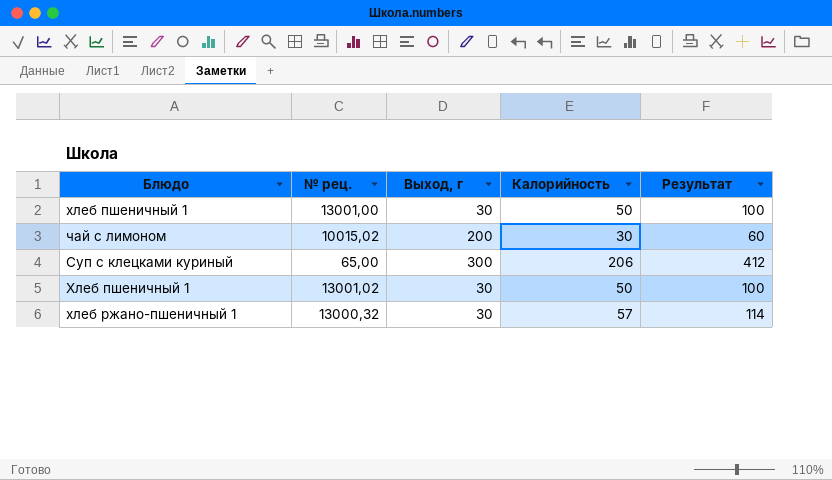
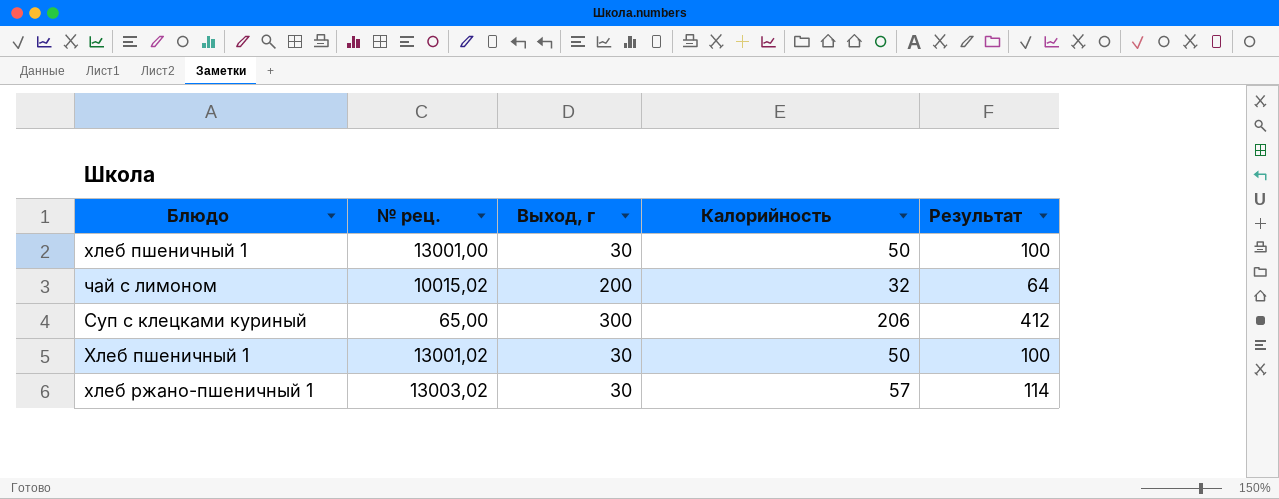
чай с лимоном | Калорийность: 30 -> 32
чай с лимоном | Результат: 60 -> 64
хлеб ржано-пшеничный 1 | № рец.: 13000,32 -> 13003,02

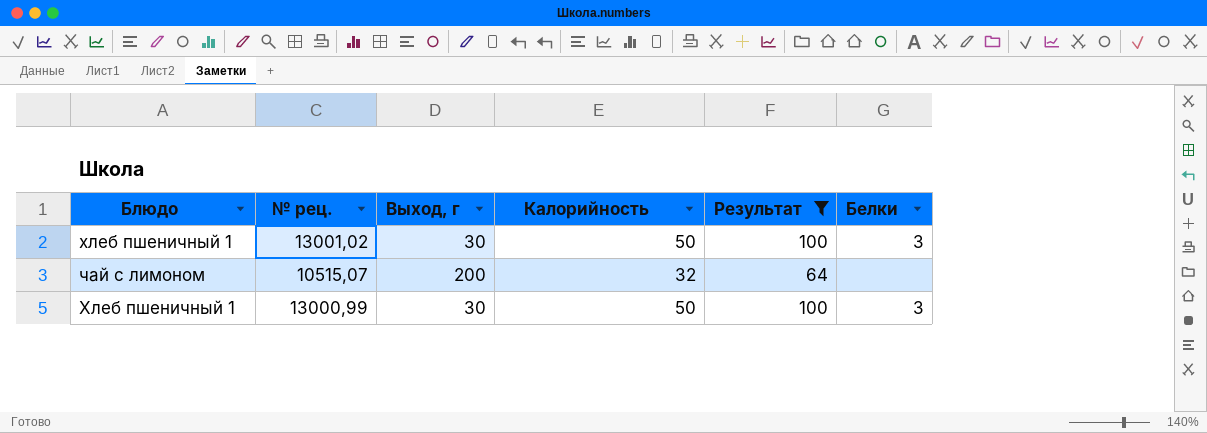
filter: none -> Результат <= 100
column Белки | position: none -> 6
хлеб пшеничный 1 | № рец.: 13001,00 -> 13001,02
чай с лимоном | № рец.: 10015,02 -> 10515,07
Хлеб пшеничный 1 | № рец.: 13001,02 -> 13000,99

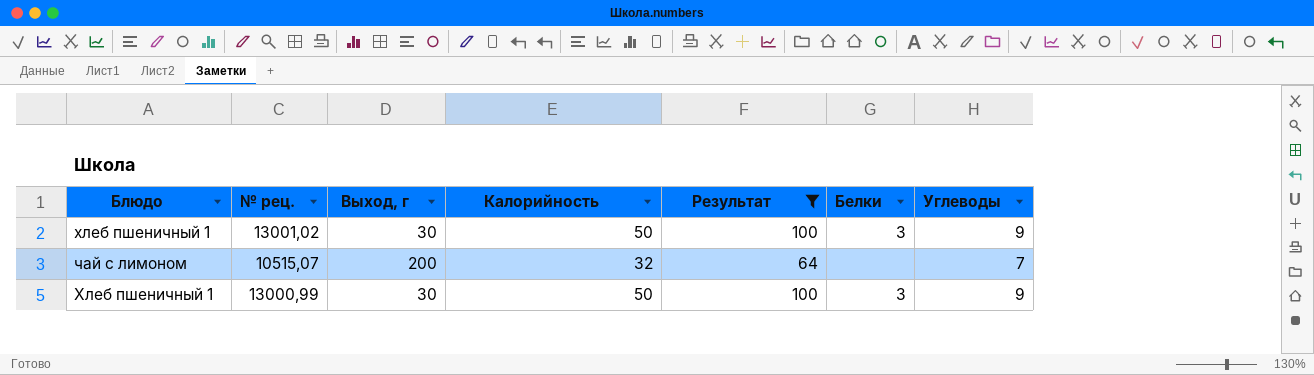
column Углеводы | position: none -> 7

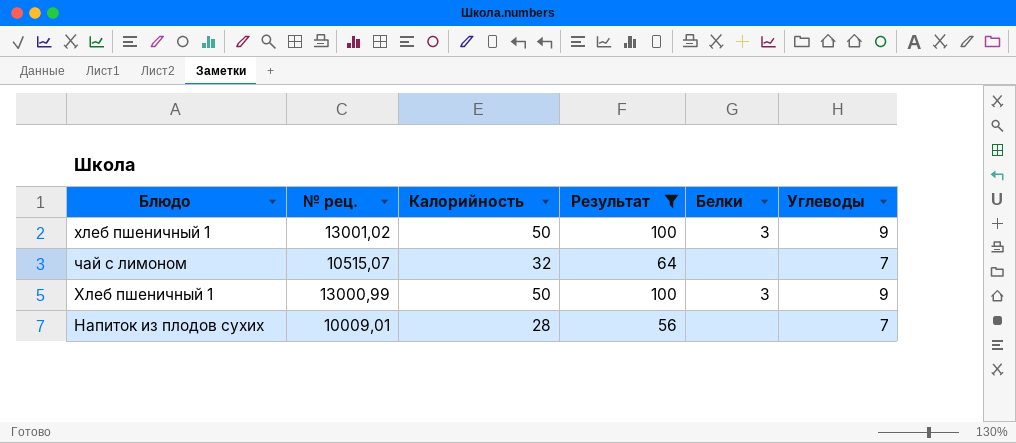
column Выход, г | position: 3 -> none
row Напиток из плодов сухих: none -> 10009,01 | 28 | 56 | none | 7

